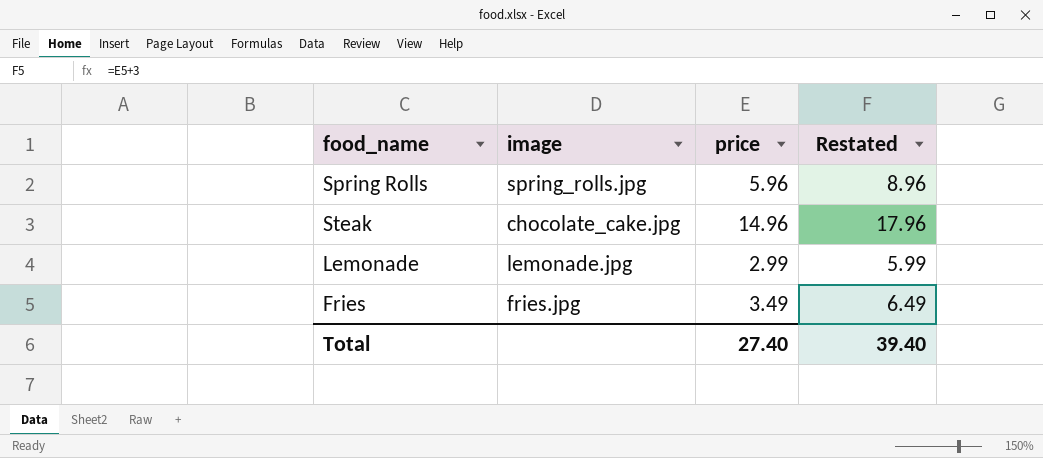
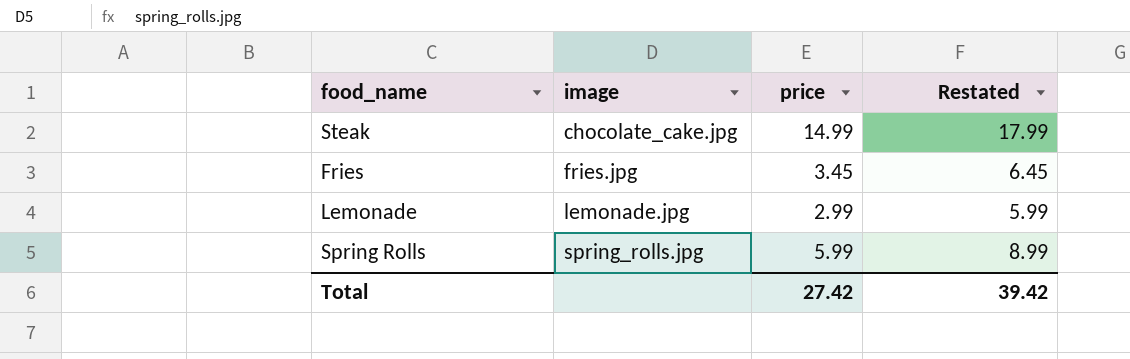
row order: none -> image ascending
Steak | price: 14.96 -> 14.99
Steak | Restated: 17.96 -> 17.99
Fries | price: 3.49 -> 3.45
Fries | Restated: 6.49 -> 6.45
Spring Rolls | price: 5.96 -> 5.99
Spring Rolls | Restated: 8.96 -> 8.99
Total | price: 27.40 -> 27.42
Total | Restated: 39.40 -> 39.42

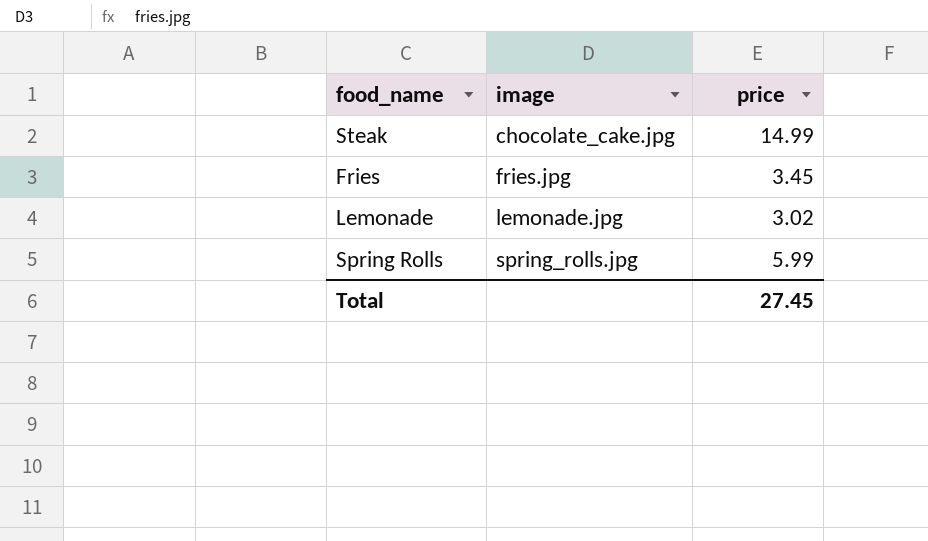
column Restated | formula: [price] + 3 -> none
Lemonade | price: 2.99 -> 3.02
Total | price: 27.42 -> 27.45

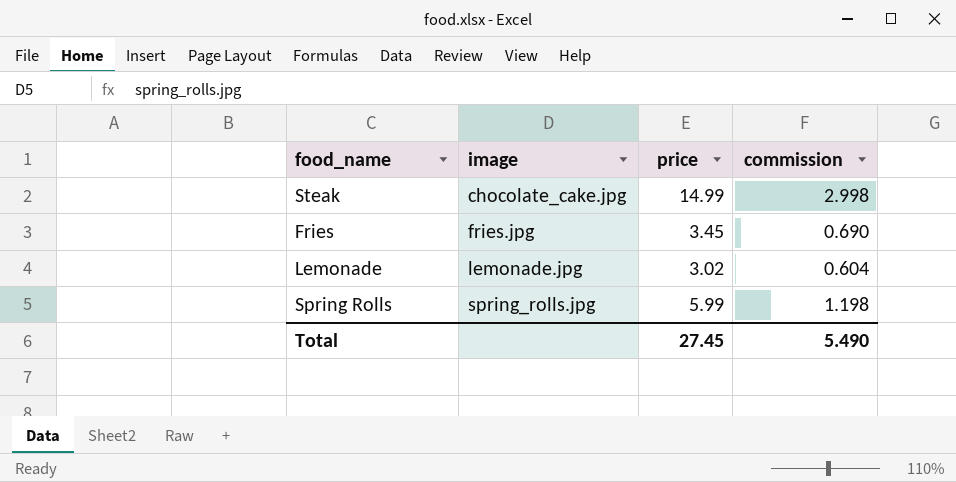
column commission | formula: none -> [price] * 0.2

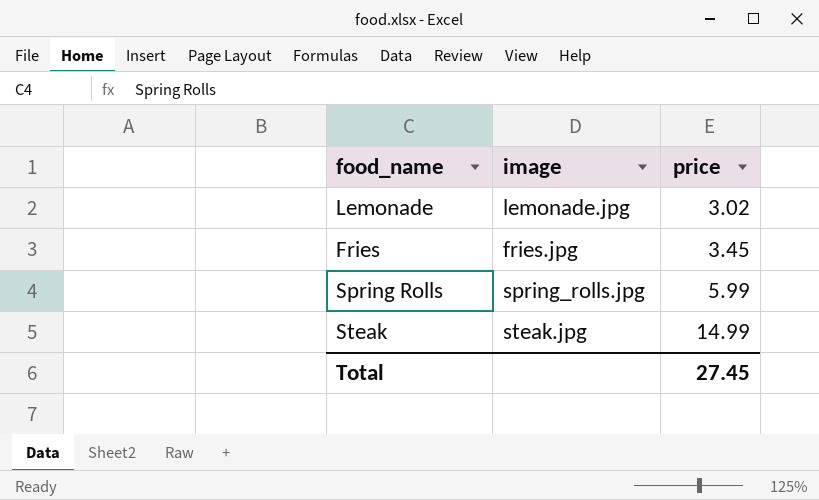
row order: image ascending -> price ascending
column commission | formula: [price] * 0.2 -> none
Steak | image: chocolate_cake.jpg -> steak.jpg

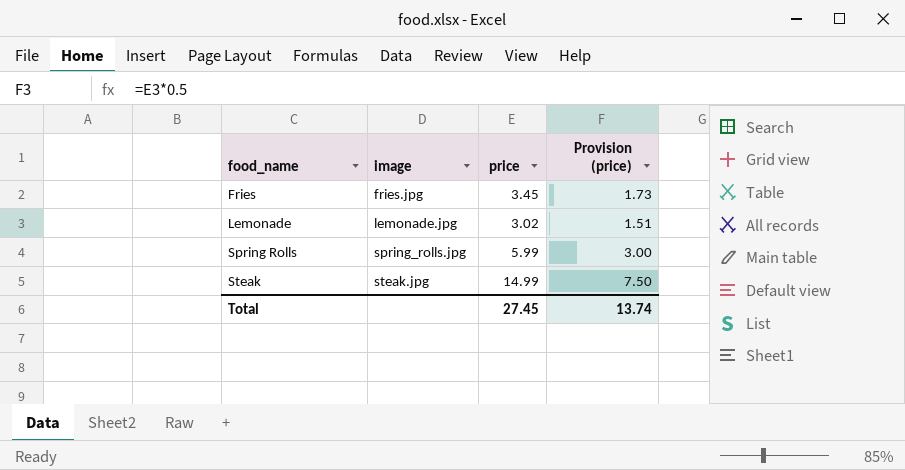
row order: price ascending -> food_name ascending
column Provision (price) | formula: none -> [price] * 0.5

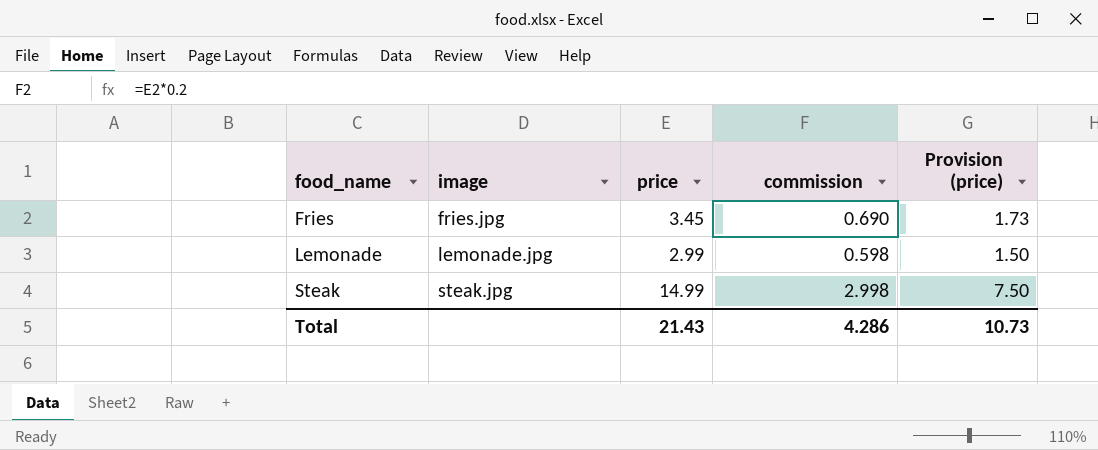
column commission | formula: none -> [price] * 0.2
row Spring Rolls: spring_rolls.jpg | 5.99 | 3.00 -> none
Lemonade | price: 3.02 -> 2.99
Lemonade | Provision (price): 1.51 -> 1.50
Total | price: 27.45 -> 21.43
Total | Provision (price): 13.74 -> 10.73

